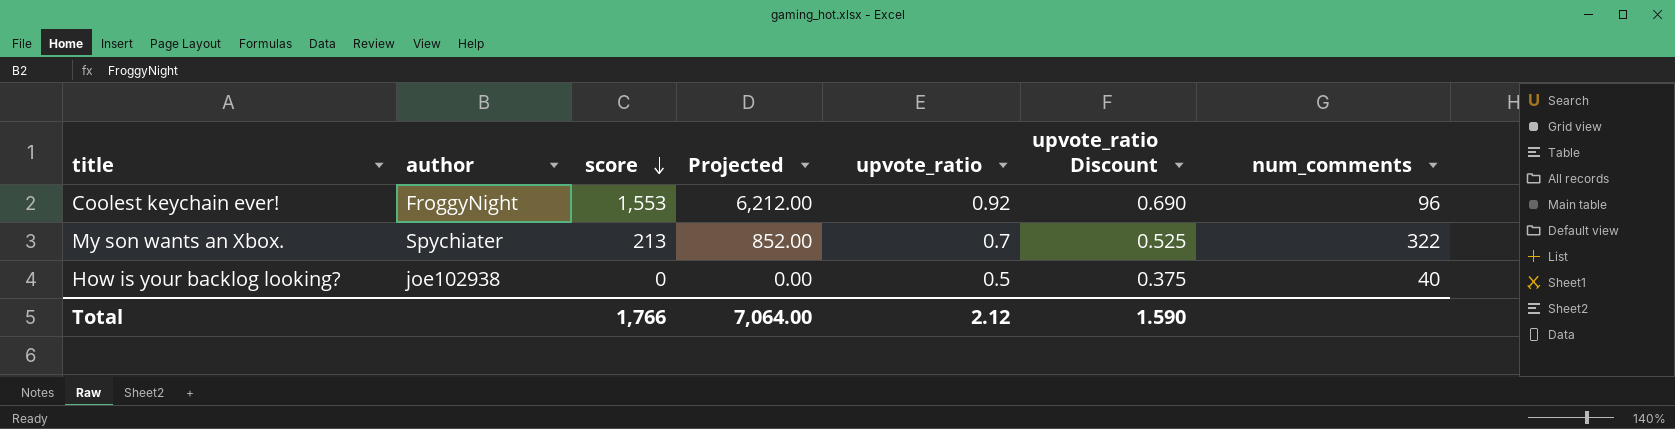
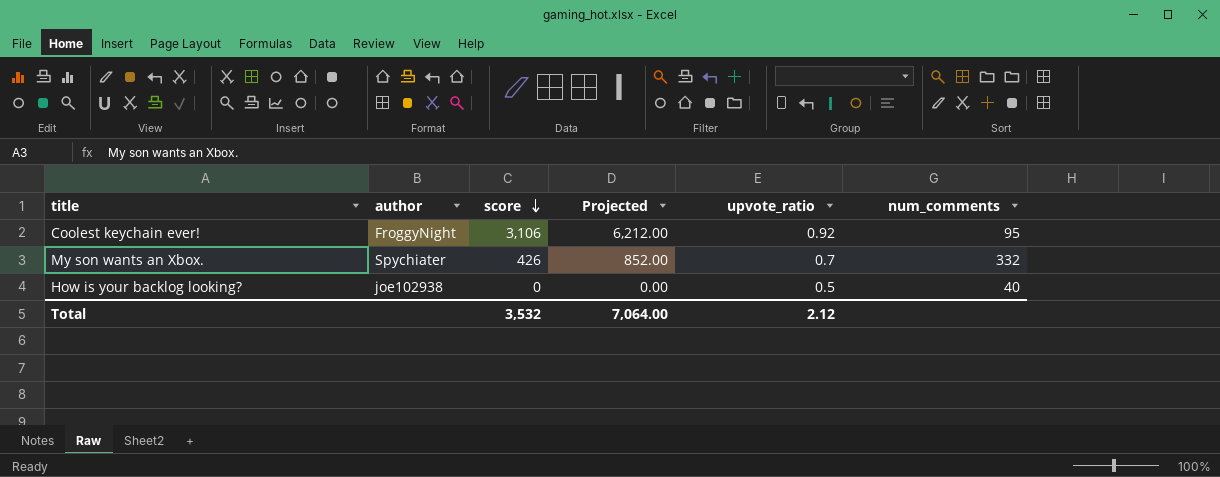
column upvote_ratio Discount | formula: [upvote_ratio] * 0.75 -> none
column Projected | formula: [score] * 4 -> [score] * 2
Coolest keychain ever! | score: 1,553 -> 3,106
Coolest keychain ever! | num_comments: 96 -> 95
My son wants an Xbox. | score: 213 -> 426
My son wants an Xbox. | num_comments: 322 -> 332
Total | score: 1,766 -> 3,532

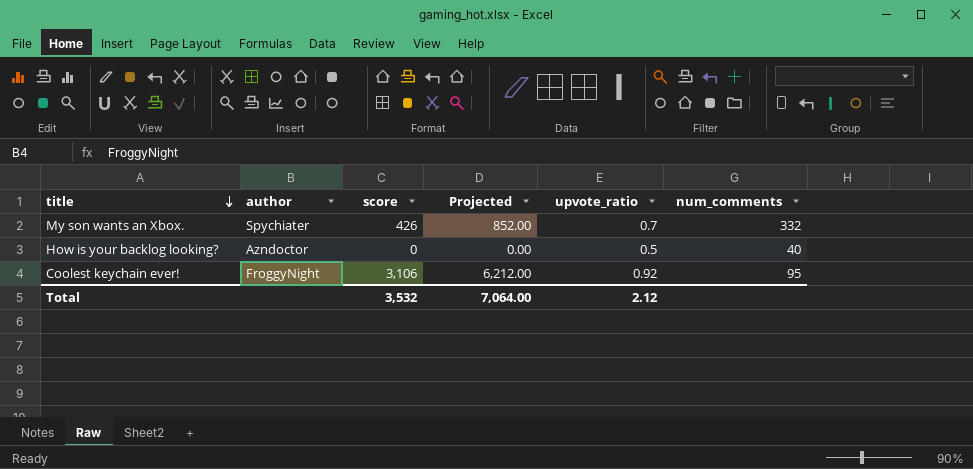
row order: score descending -> title descending
How is your backlog looking? | author: joe102938 -> Azndoctor

